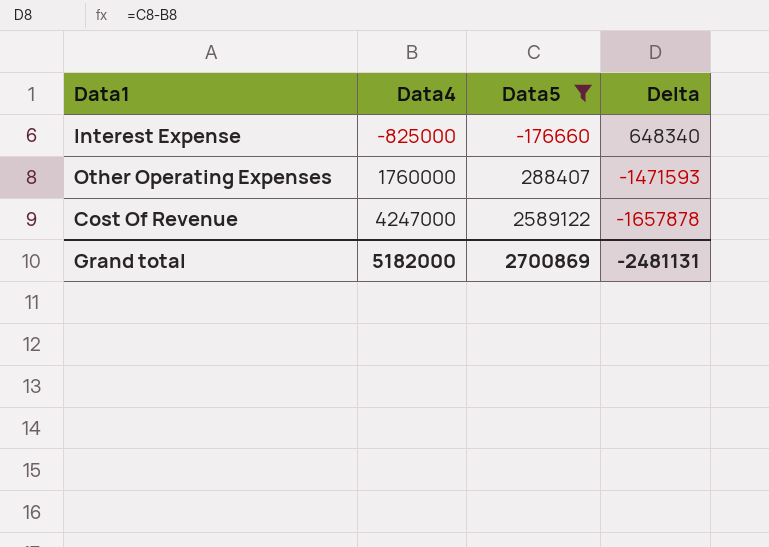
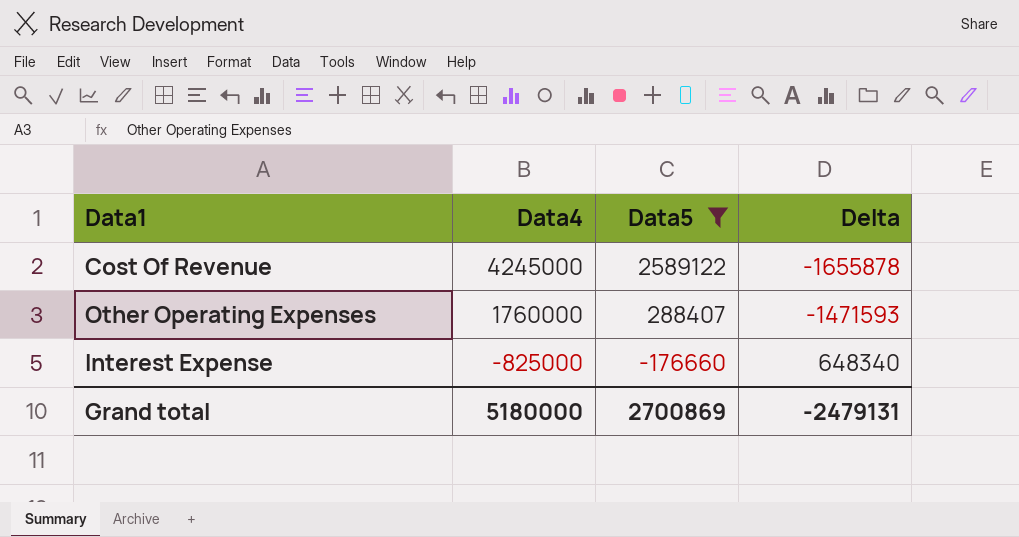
row order: Data4 ascending -> Data4 descending
Cost Of Revenue | Data4: 4247000 -> 4245000
Cost Of Revenue | Delta: -1657878 -> -1655878
Grand total | Data4: 5182000 -> 5180000
Grand total | Delta: -2481131 -> -2479131

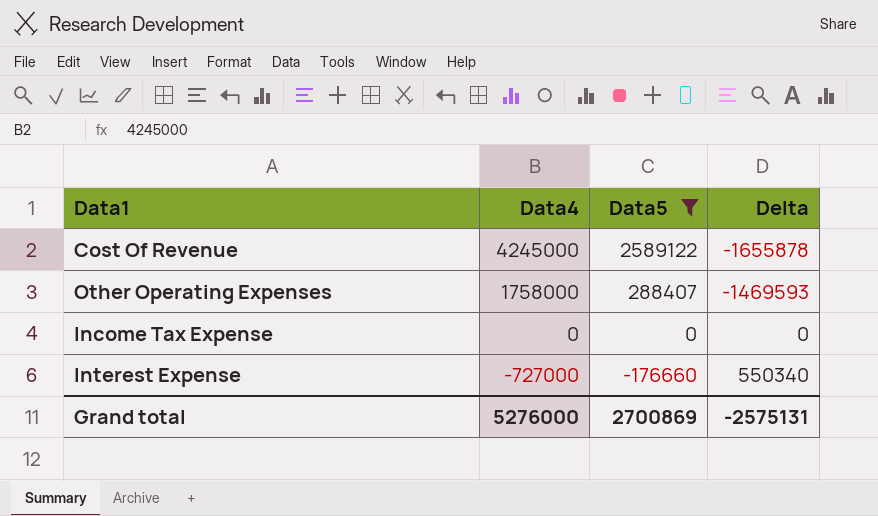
Other Operating Expenses | Data4: 1760000 -> 1758000
Other Operating Expenses | Delta: -1471593 -> -1469593
row Income Tax Expense: none -> 0 | 0 | 0
Interest Expense | Data4: -825000 -> -727000
Interest Expense | Delta: 648340 -> 550340
Grand total | Data4: 5180000 -> 5276000
Grand total | Delta: -2479131 -> -2575131

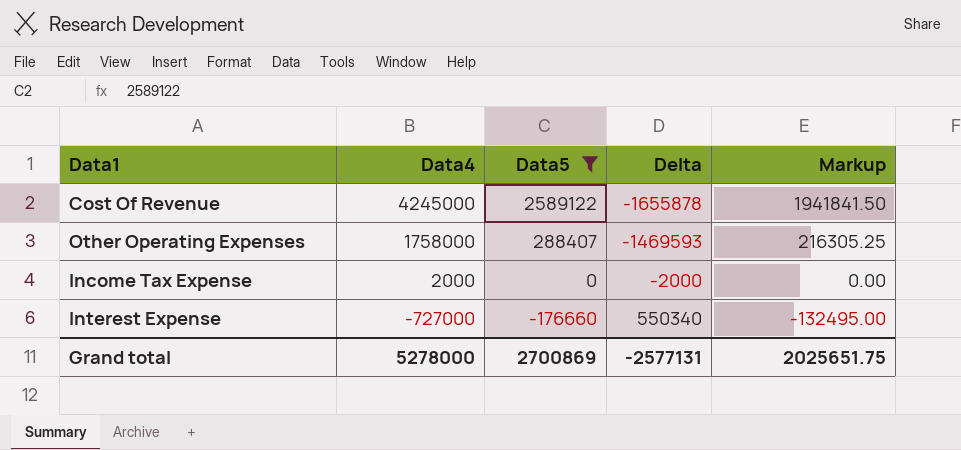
column Markup | formula: none -> [Data5] * 0.75
Income Tax Expense | Data4: 0 -> 2000
Income Tax Expense | Delta: 0 -> -2000
Grand total | Data4: 5276000 -> 5278000
Grand total | Delta: -2575131 -> -2577131

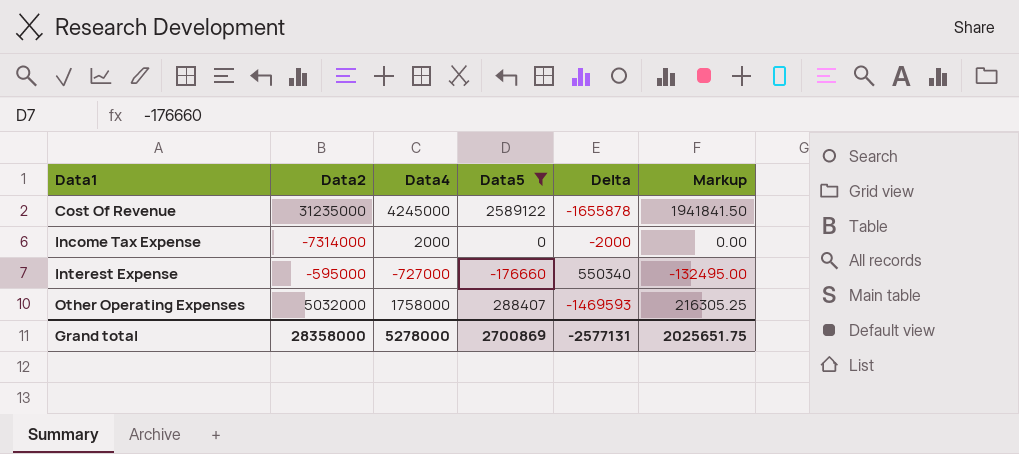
row order: Data4 descending -> Data1 ascending
column Data2 | position: none -> 2

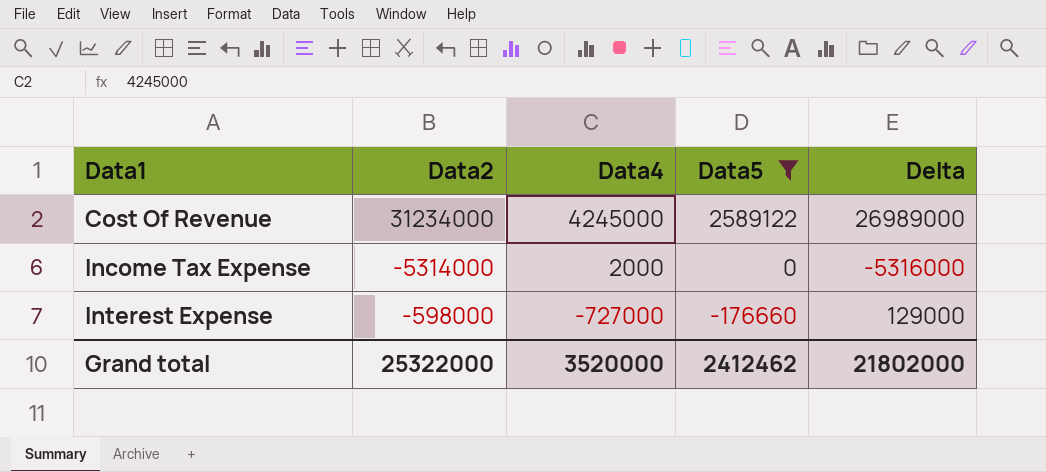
column Markup | formula: [Data5] * 0.75 -> none
column Delta | formula: [Data5] - [Data4] -> [Data2] - [Data4]
row Other Operating Expenses: 5032000 | 1758000 | 288407 | -1469593 | 216305.25 -> none
Cost Of Revenue | Data2: 31235000 -> 31234000
Income Tax Expense | Data2: -7314000 -> -5314000
Interest Expense | Data2: -595000 -> -598000
Grand total | Data2: 28358000 -> 25322000
Grand total | Data4: 5278000 -> 3520000
Grand total | Data5: 2700869 -> 2412462
Grand total | Delta: -2577131 -> 21802000

